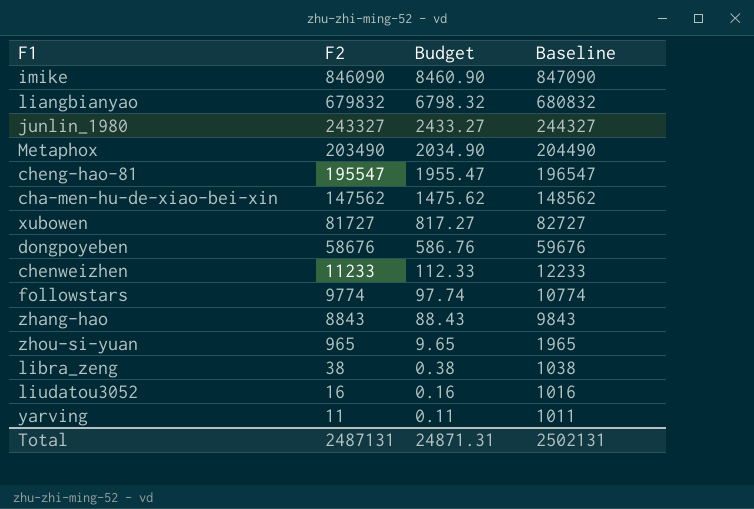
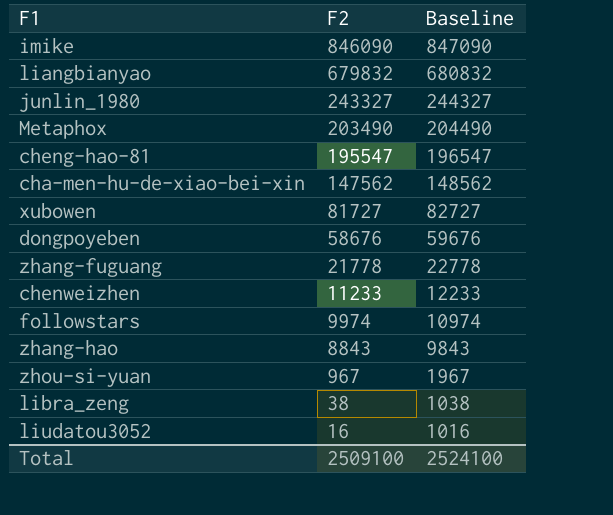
column Budget | formula: [F2] * 0.01 -> none
row yarving: 11 | 0.11 | 1011 -> none
row zhang-fuguang: none -> 21778 | 22778
followstars | F2: 9774 -> 9974
followstars | Baseline: 10774 -> 10974
zhou-si-yuan | F2: 965 -> 967
zhou-si-yuan | Baseline: 1965 -> 1967
Total | F2: 2487131 -> 2509100
Total | Baseline: 2502131 -> 2524100

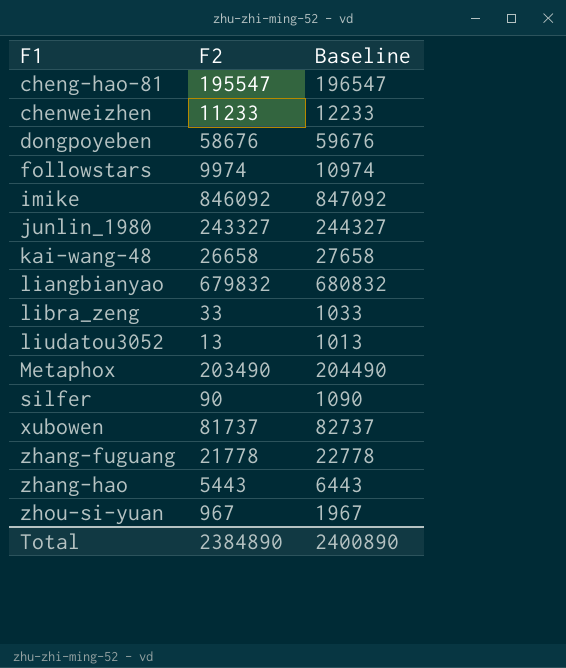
row order: F2 descending -> F1 ascending
row cha-men-hu-de-xiao-bei-xin: 147562 | 148562 -> none
imike | F2: 846090 -> 846092
imike | Baseline: 847090 -> 847092
row kai-wang-48: none -> 26658 | 27658
libra_zeng | F2: 38 -> 33
libra_zeng | Baseline: 1038 -> 1033
liudatou3052 | F2: 16 -> 13
liudatou3052 | Baseline: 1016 -> 1013
row silfer: none -> 90 | 1090
xubowen | F2: 81727 -> 81737
xubowen | Baseline: 82727 -> 82737
zhang-hao | F2: 8843 -> 5443
zhang-hao | Baseline: 9843 -> 6443
Total | F2: 2509100 -> 2384890
Total | Baseline: 2524100 -> 2400890

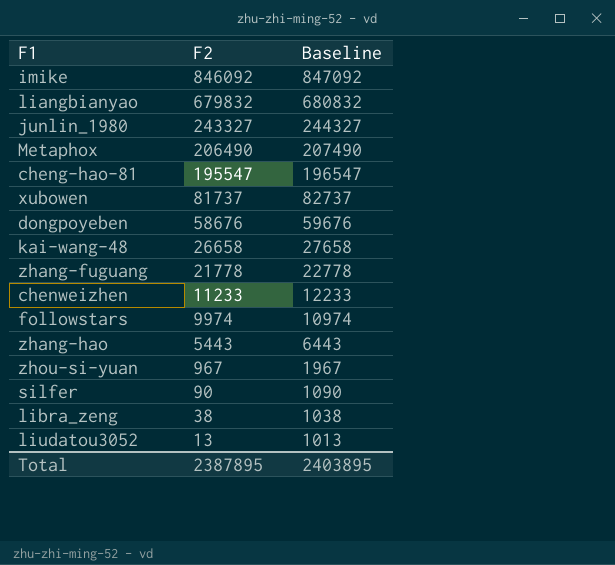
row order: F1 ascending -> F2 descending
Metaphox | F2: 203490 -> 206490
Metaphox | Baseline: 204490 -> 207490
libra_zeng | F2: 33 -> 38
libra_zeng | Baseline: 1033 -> 1038
Total | F2: 2384890 -> 2387895
Total | Baseline: 2400890 -> 2403895

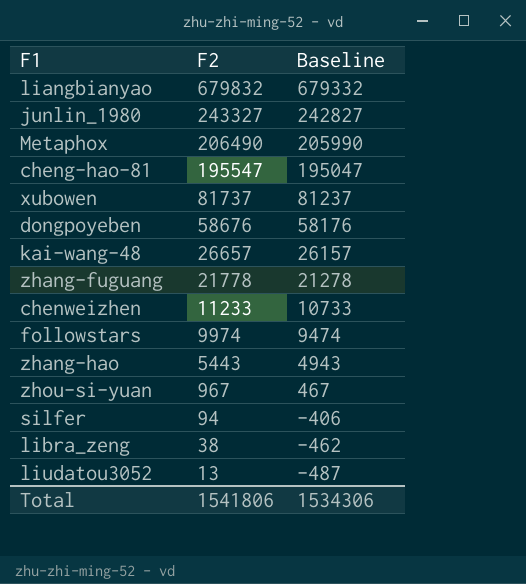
column Baseline | formula: [F2] + 1000 -> [F2] - 500
row imike: 846092 | 847092 -> none
kai-wang-48 | F2: 26658 -> 26657
silfer | F2: 90 -> 94
Total | F2: 2387895 -> 1541806
Total | Baseline: 2403895 -> 1534306

